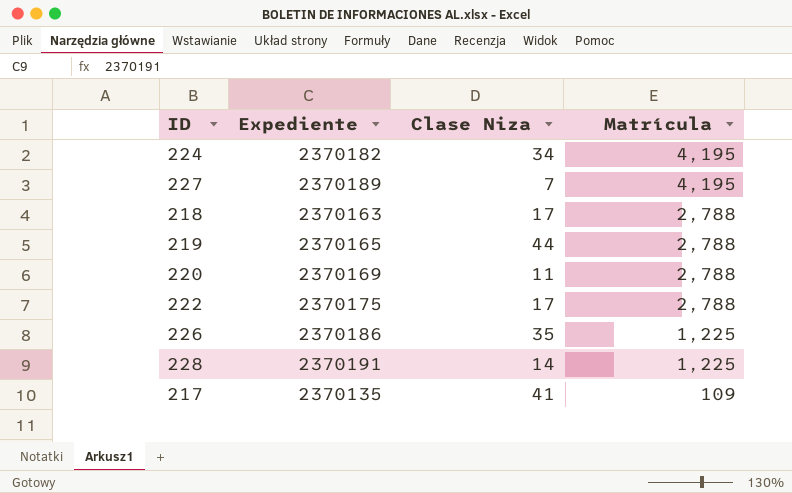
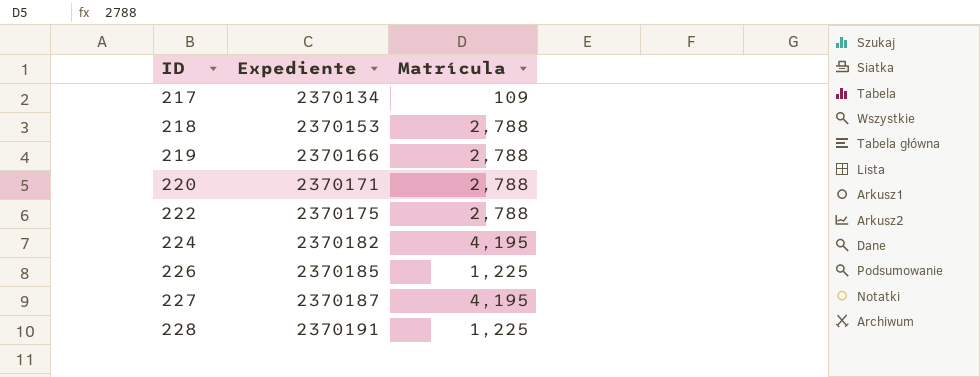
row order: Matrícula descending -> ID ascending
column Clase Niza | position: 3 -> none
217 | Expediente: 2370135 -> 2370134
218 | Expediente: 2370163 -> 2370153
219 | Expediente: 2370165 -> 2370166
220 | Expediente: 2370169 -> 2370171
226 | Expediente: 2370186 -> 2370185
227 | Expediente: 2370189 -> 2370187

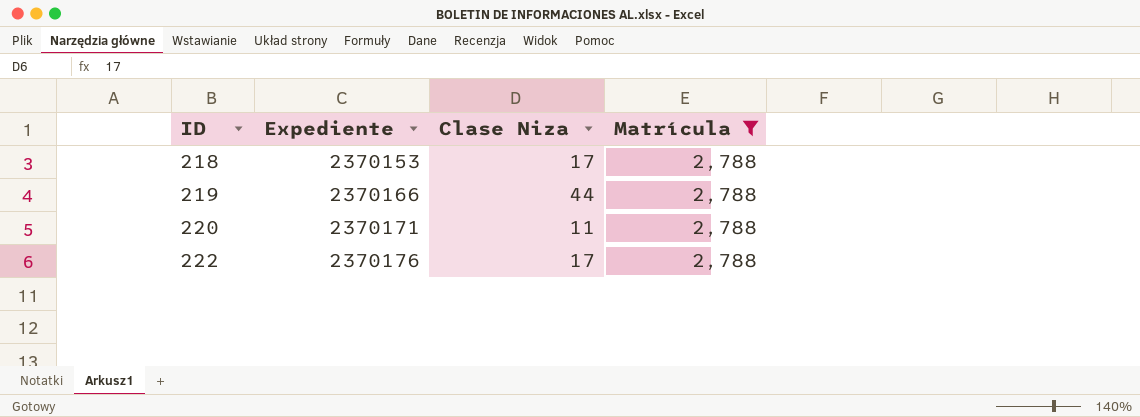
filter: none -> Matrícula = 2,788
column Clase Niza | position: none -> 3
222 | Expediente: 2370175 -> 2370176

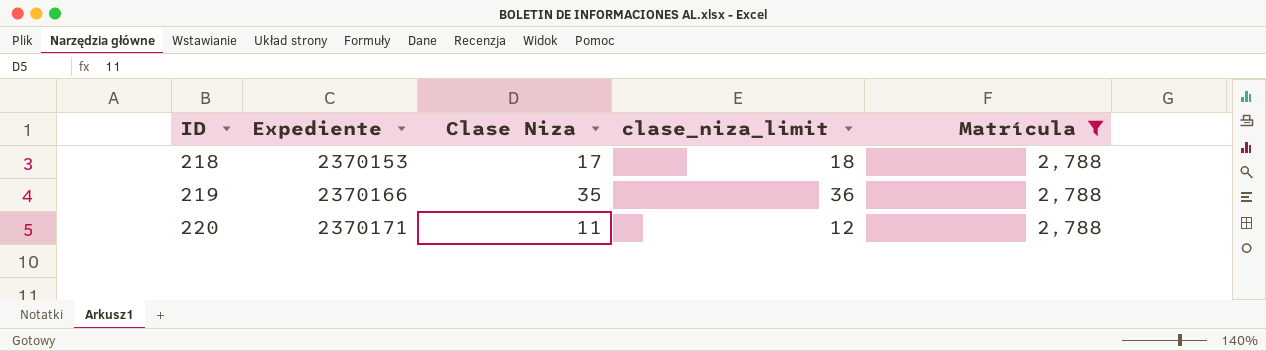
column clase_niza_limit | formula: none -> [Clase Niza] + 1
row 222: 2370176 | 17 | 2,788 -> none
219 | Clase Niza: 44 -> 35

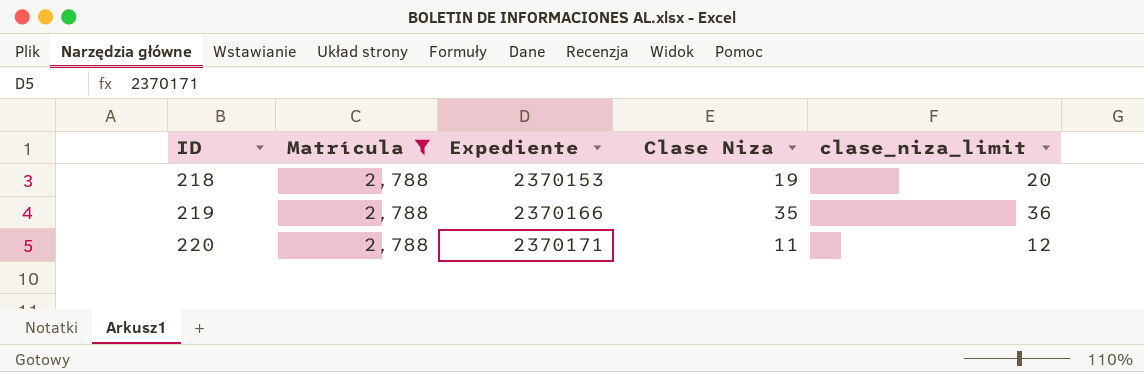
column Matrícula | position: 5 -> 2
218 | Clase Niza: 17 -> 19
218 | clase_niza_limit: 18 -> 20

